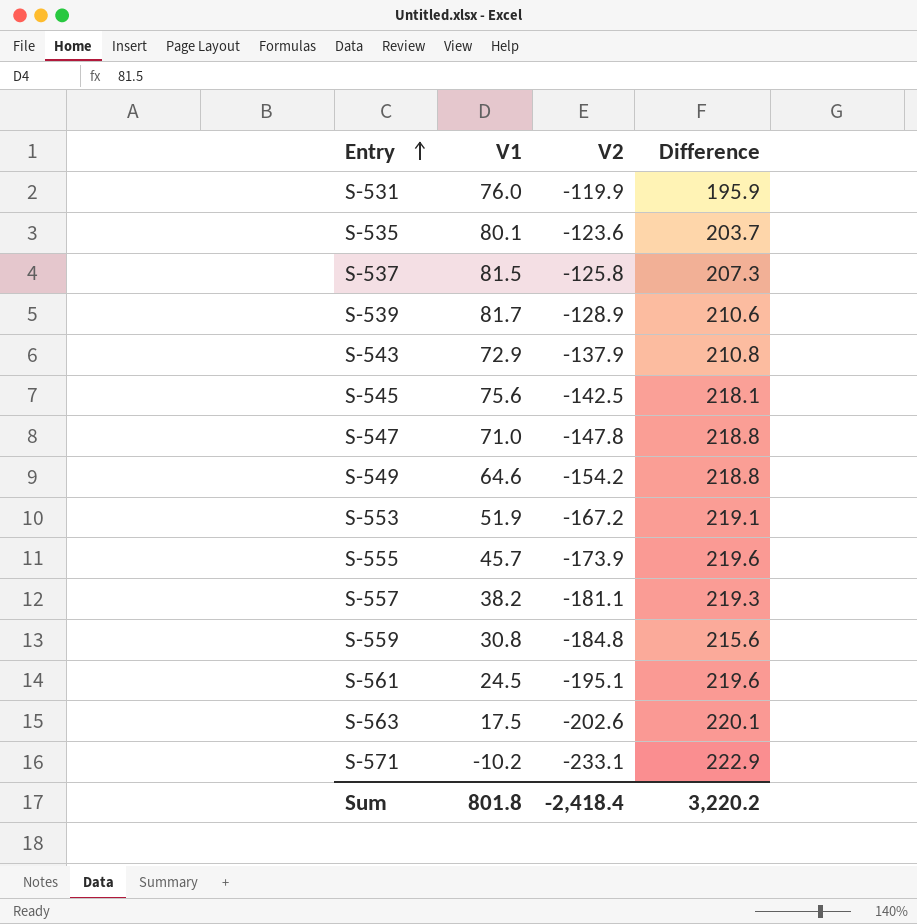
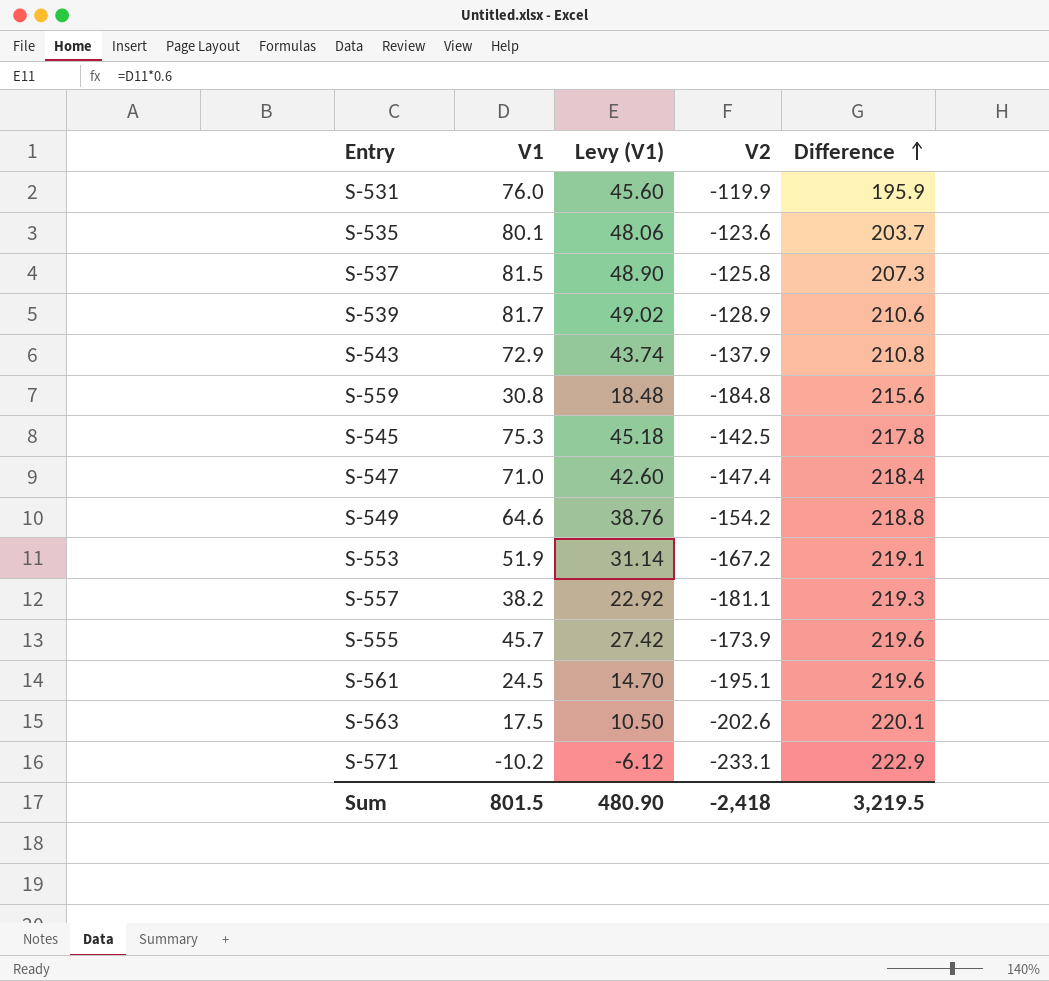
row order: Entry ascending -> Difference ascending
column Levy (V1) | formula: none -> [V1] * 0.6
S-545 | V1: 75.6 -> 75.3
S-545 | Difference: 218.1 -> 217.8
S-547 | V2: -147.8 -> -147.4
S-547 | Difference: 218.8 -> 218.4
Sum | V1: 801.8 -> 801.5
Sum | V2: -2,418.4 -> -2,418
Sum | Difference: 3,220.2 -> 3,219.5

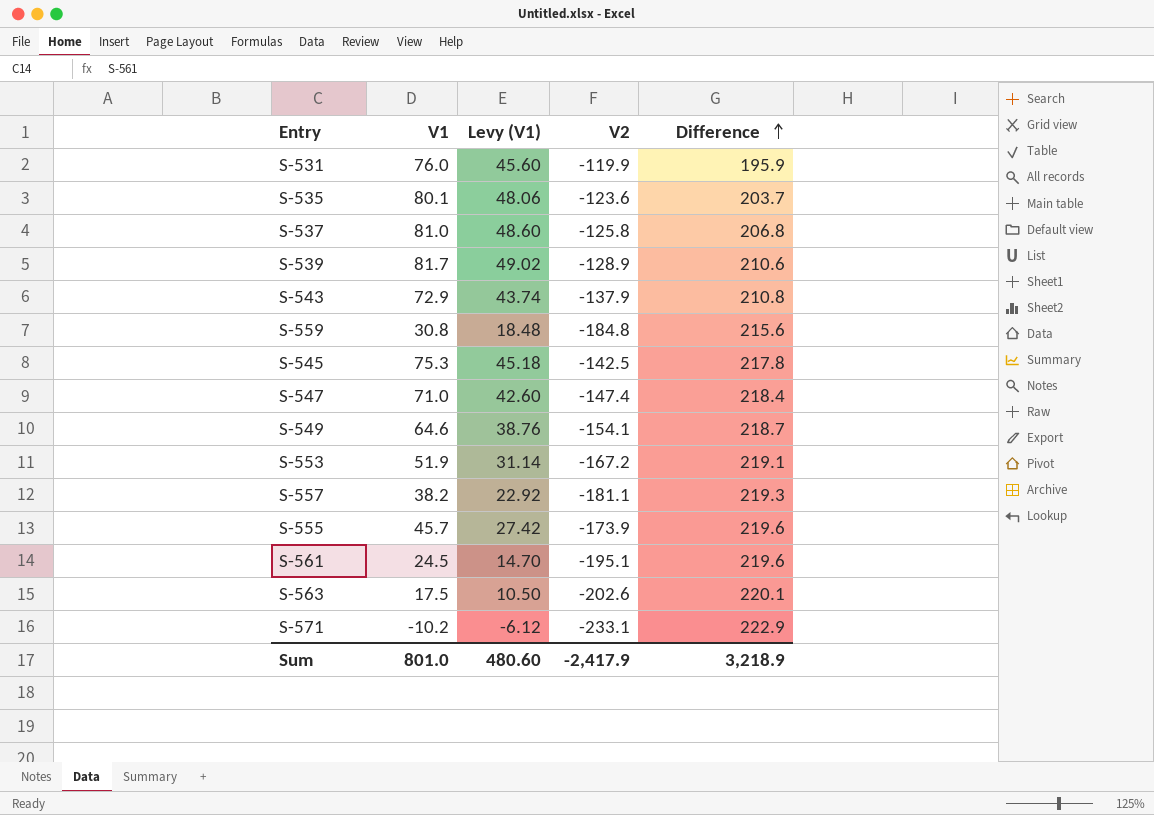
S-537 | V1: 81.5 -> 81.0
S-537 | Levy (V1): 48.90 -> 48.60
S-537 | Difference: 207.3 -> 206.8
S-549 | V2: -154.2 -> -154.1
S-549 | Difference: 218.8 -> 218.7
Sum | V1: 801.5 -> 801.0
Sum | Levy (V1): 480.90 -> 480.60
Sum | V2: -2,418 -> -2,417.9
Sum | Difference: 3,219.5 -> 3,218.9

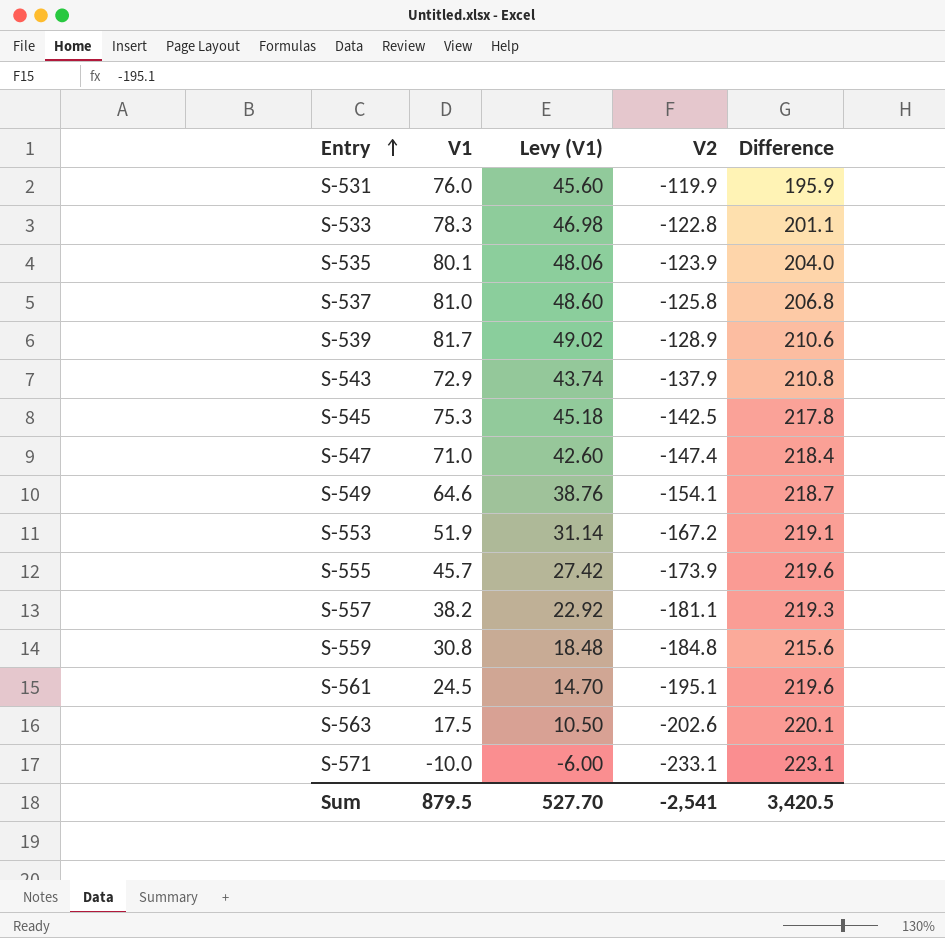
row order: Difference ascending -> Entry ascending
row S-533: none -> 78.3 | 46.98 | -122.8 | 201.1
S-535 | V2: -123.6 -> -123.9
S-535 | Difference: 203.7 -> 204.0
S-571 | V1: -10.2 -> -10.0
S-571 | Levy (V1): -6.12 -> -6.00
S-571 | Difference: 222.9 -> 223.1
Sum | V1: 801.0 -> 879.5
Sum | Levy (V1): 480.60 -> 527.70
Sum | V2: -2,417.9 -> -2,541
Sum | Difference: 3,218.9 -> 3,420.5

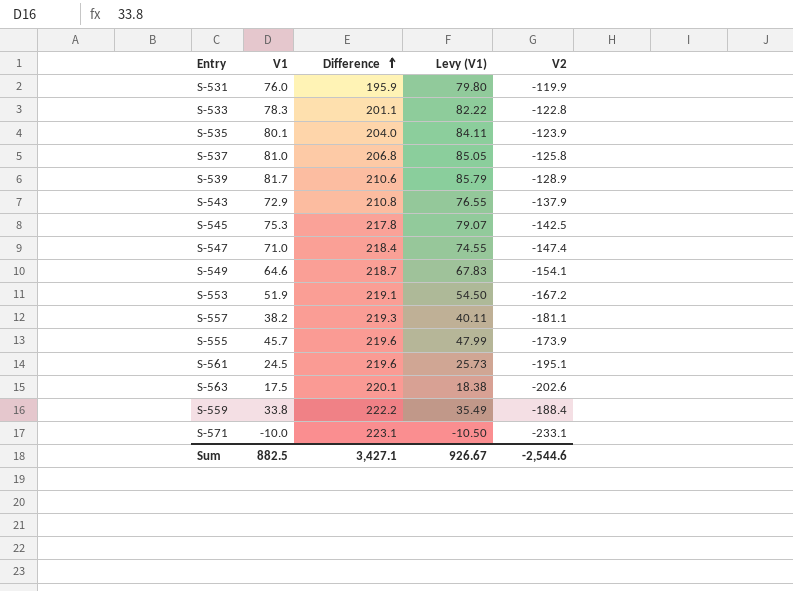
row order: Entry ascending -> Difference ascending
column Difference | position: 5 -> 3
column Levy (V1) | formula: [V1] * 0.6 -> [V1] * 1.05
S-559 | V1: 30.8 -> 33.8
S-559 | Difference: 215.6 -> 222.2
S-559 | V2: -184.8 -> -188.4
Sum | V1: 879.5 -> 882.5
Sum | Difference: 3,420.5 -> 3,427.1
Sum | Levy (V1): 527.70 -> 926.67
Sum | V2: -2,541 -> -2,544.6

